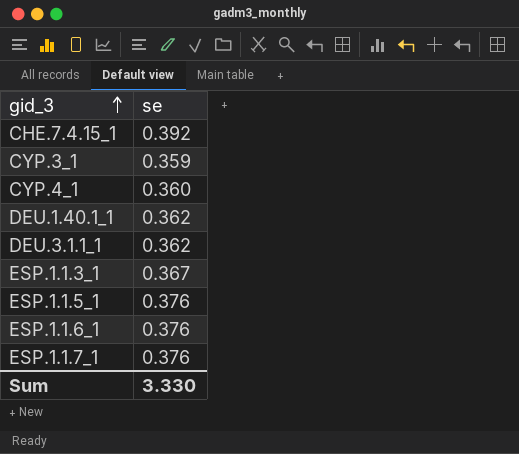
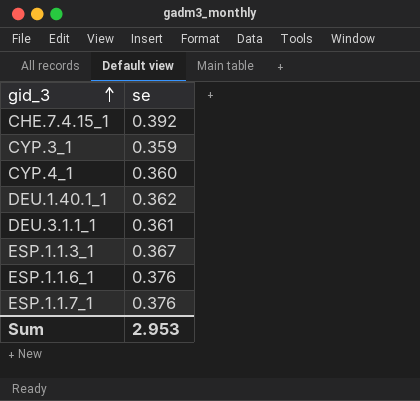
row ESP.1.1.5_1: 0.376 -> none
DEU.3.1.1_1 | se: 0.362 -> 0.361
Sum | se: 3.330 -> 2.953

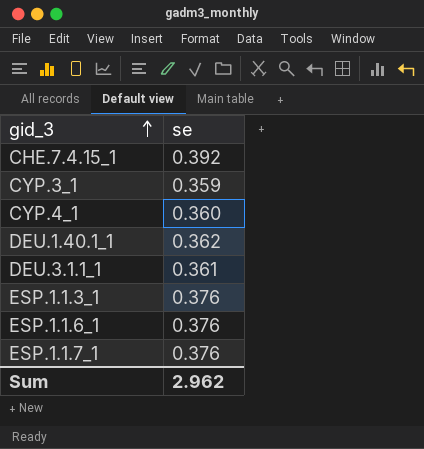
ESP.1.1.3_1 | se: 0.367 -> 0.376
Sum | se: 2.953 -> 2.962

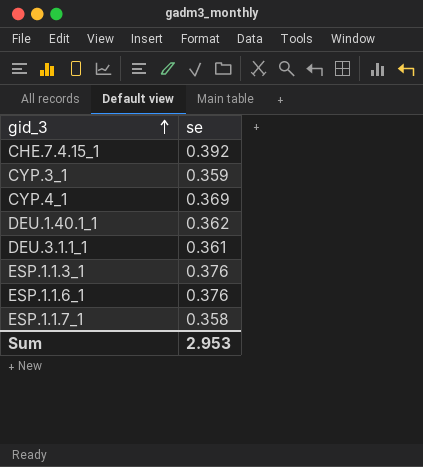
CYP.4_1 | se: 0.360 -> 0.369
ESP.1.1.7_1 | se: 0.376 -> 0.358
Sum | se: 2.962 -> 2.953

